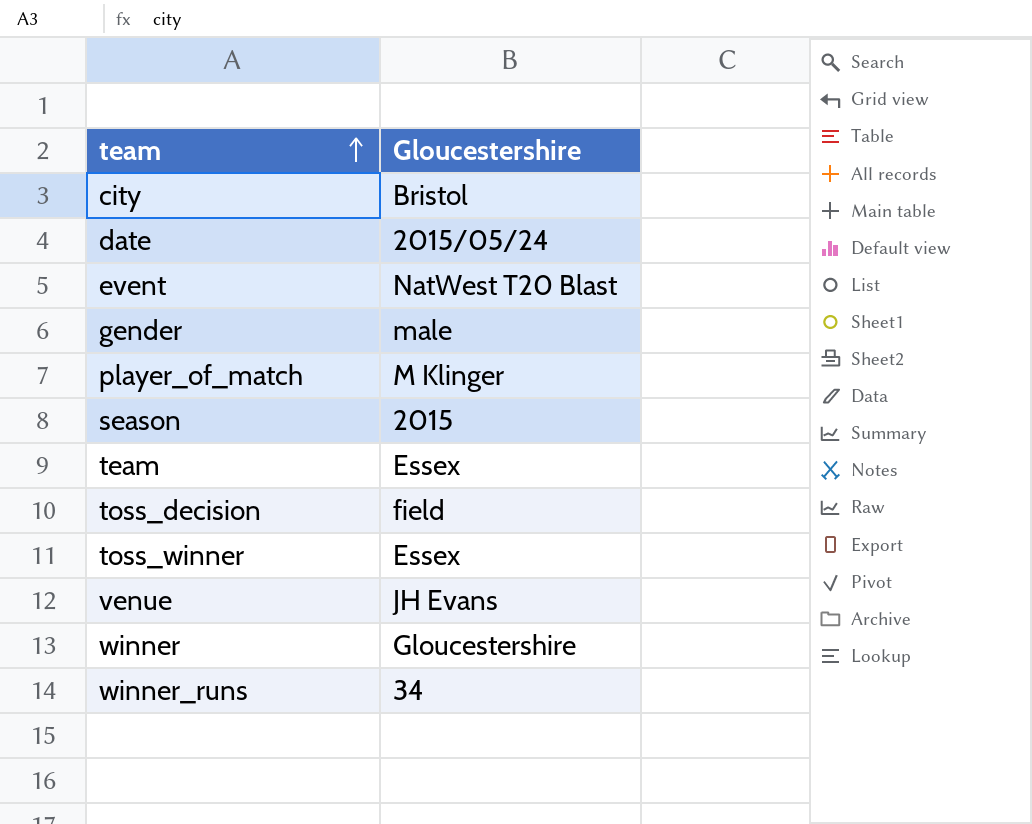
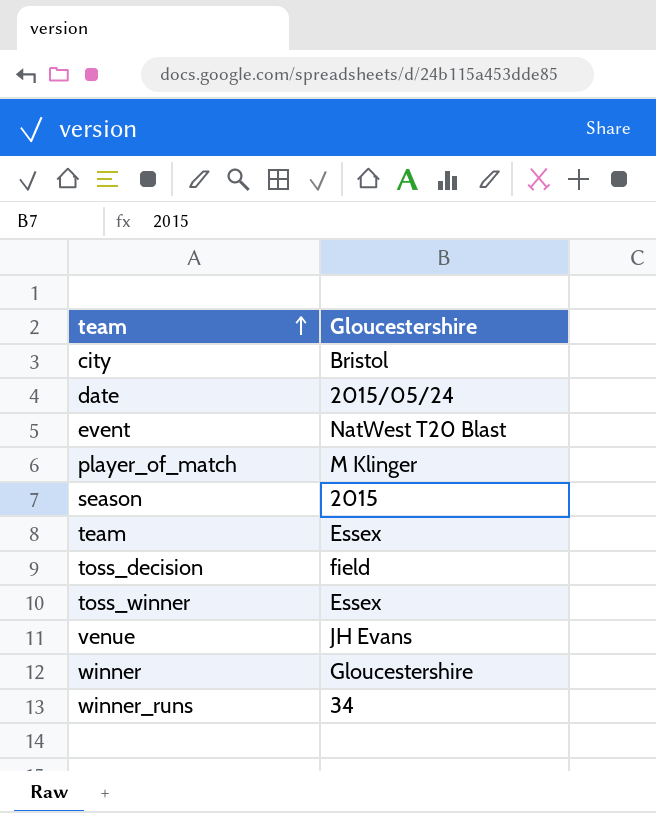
row gender: male -> none

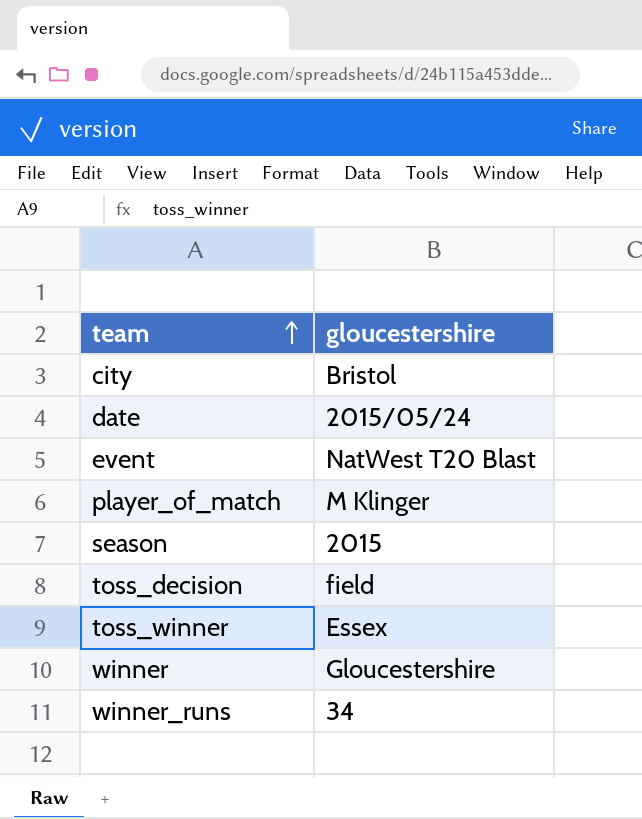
column name: Gloucestershire -> gloucestershire
row team: Essex -> none
row venue: JH Evans -> none

